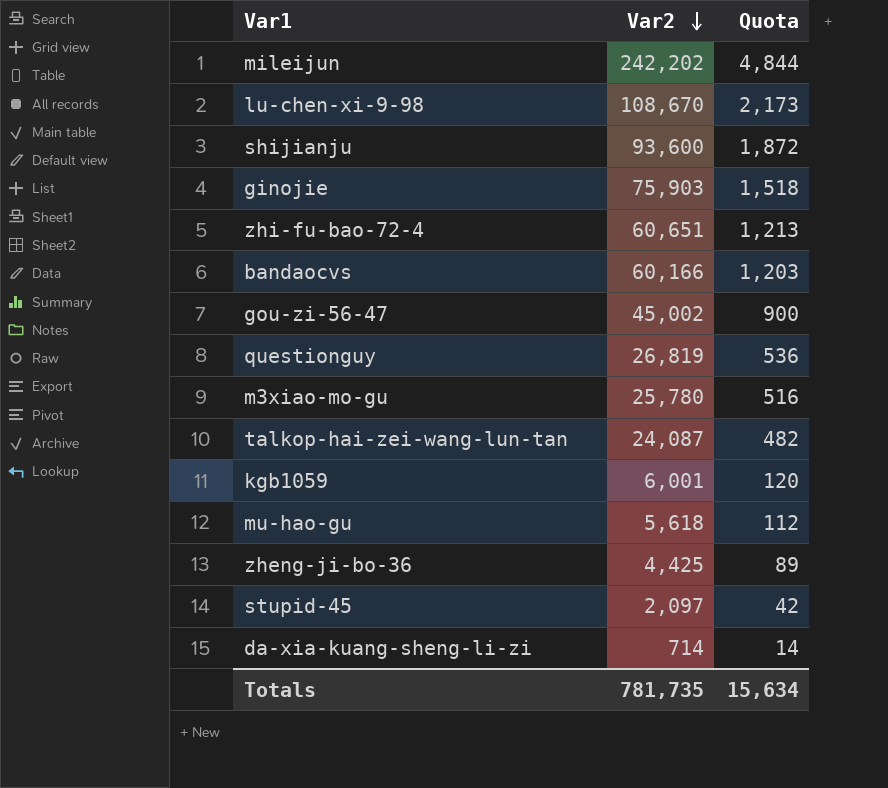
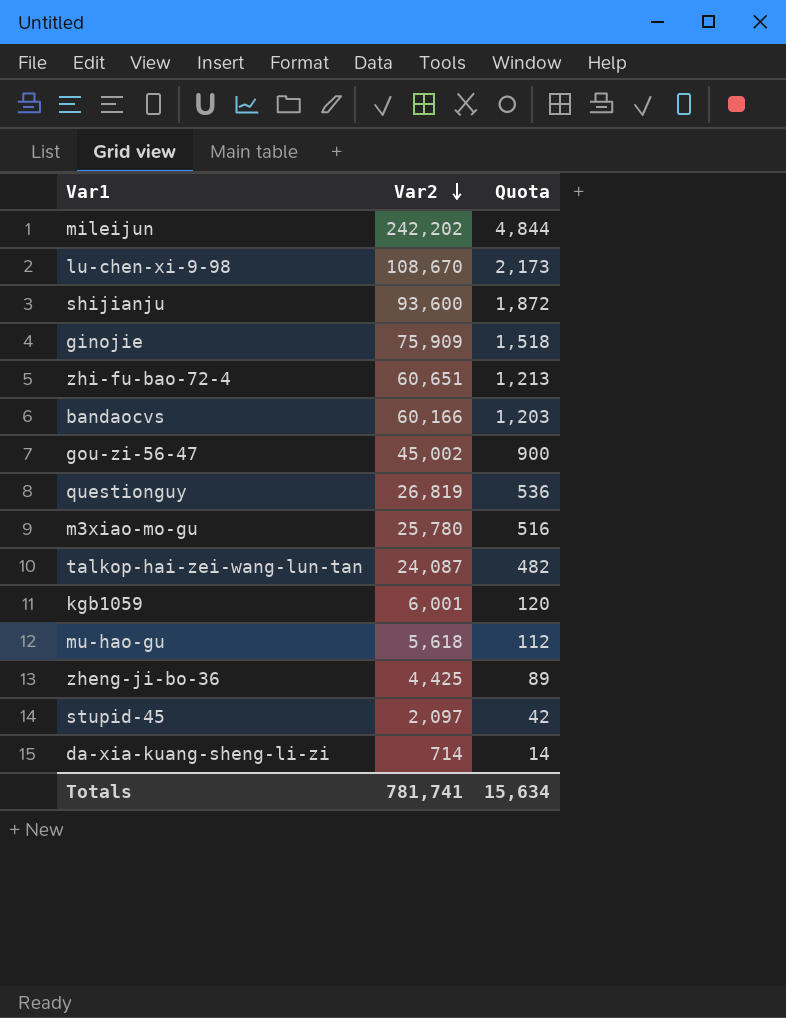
ginojie | Var2: 75,903 -> 75,909
Totals | Var2: 781,735 -> 781,741

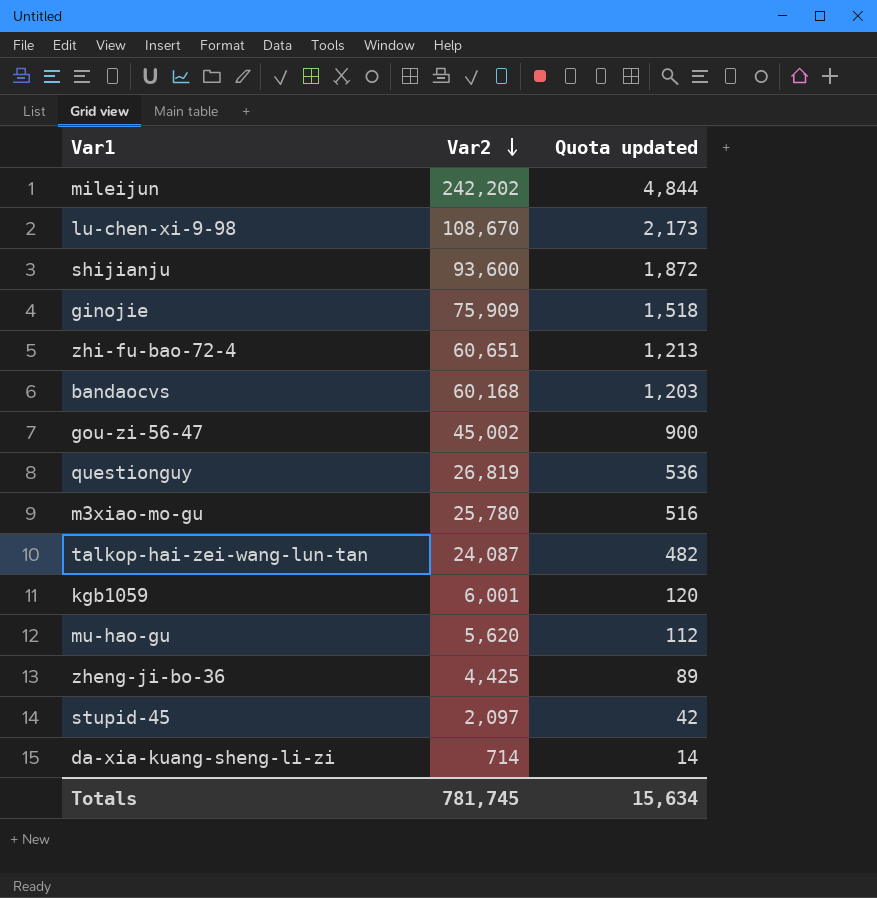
column name: Quota -> Quota updated
bandaocvs | Var2: 60,166 -> 60,168
mu-hao-gu | Var2: 5,618 -> 5,620
Totals | Var2: 781,741 -> 781,745

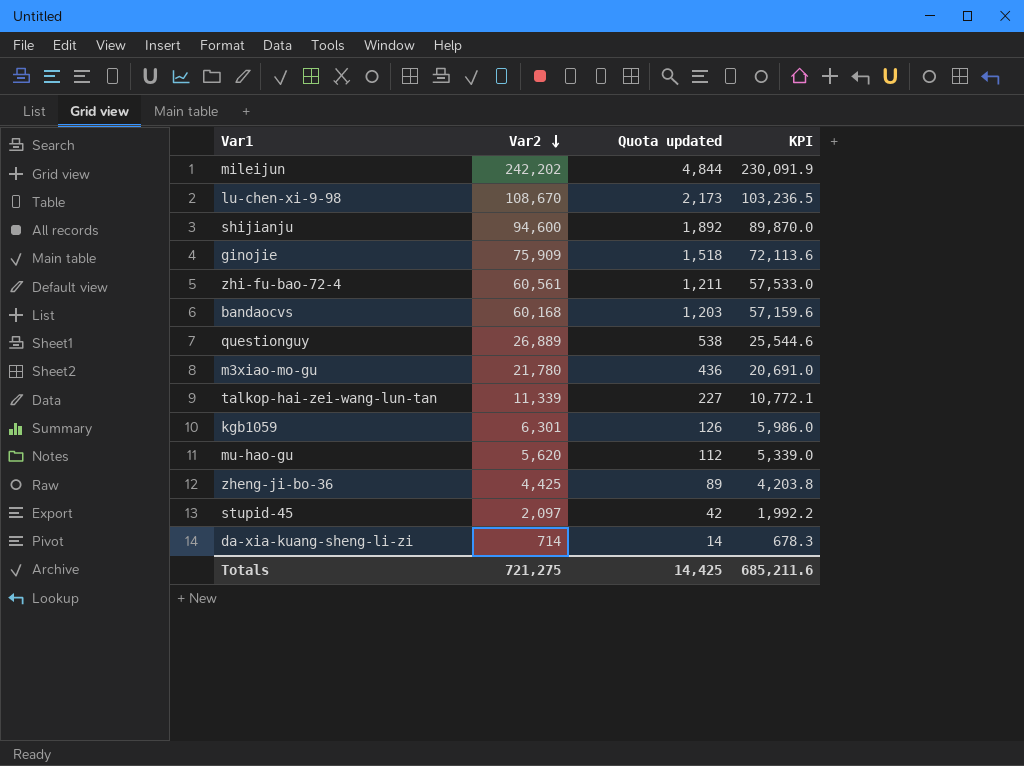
column KPI | formula: none -> [Var2] * 0.95
row gou-zi-56-47: 45,002 | 900 -> none
shijianju | Var2: 93,600 -> 94,600
shijianju | Quota updated: 1,872 -> 1,892
zhi-fu-bao-72-4 | Var2: 60,651 -> 60,561
zhi-fu-bao-72-4 | Quota updated: 1,213 -> 1,211
questionguy | Var2: 26,819 -> 26,889
questionguy | Quota updated: 536 -> 538
m3xiao-mo-gu | Var2: 25,780 -> 21,780
m3xiao-mo-gu | Quota updated: 516 -> 436
talkop-hai-zei-wang-lun-tan | Var2: 24,087 -> 11,339
talkop-hai-zei-wang-lun-tan | Quota updated: 482 -> 227
kgb1059 | Var2: 6,001 -> 6,301
kgb1059 | Quota updated: 120 -> 126
Totals | Var2: 781,745 -> 721,275
Totals | Quota updated: 15,634 -> 14,425

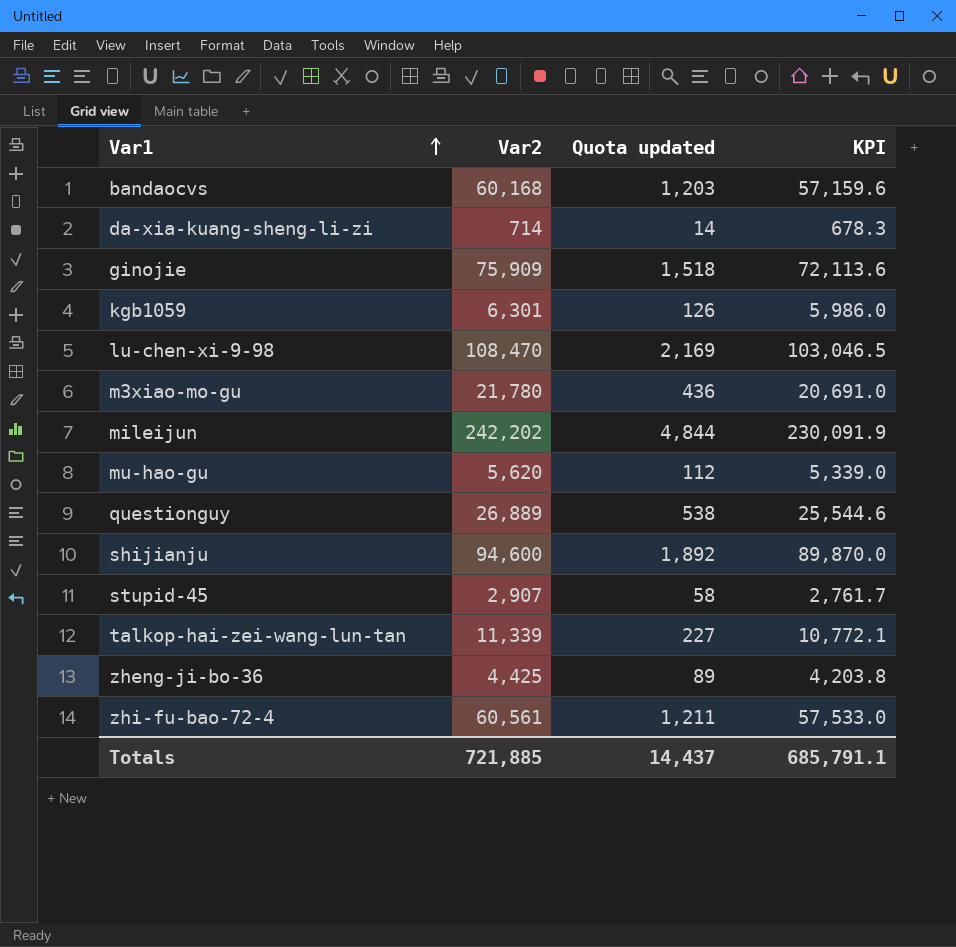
row order: Var2 descending -> Var1 ascending
lu-chen-xi-9-98 | Var2: 108,670 -> 108,470
lu-chen-xi-9-98 | Quota updated: 2,173 -> 2,169
lu-chen-xi-9-98 | KPI: 103,236.5 -> 103,046.5
stupid-45 | Var2: 2,097 -> 2,907
stupid-45 | Quota updated: 42 -> 58
stupid-45 | KPI: 1,992.2 -> 2,761.7
Totals | Var2: 721,275 -> 721,885
Totals | Quota updated: 14,425 -> 14,437
Totals | KPI: 685,211.6 -> 685,791.1

